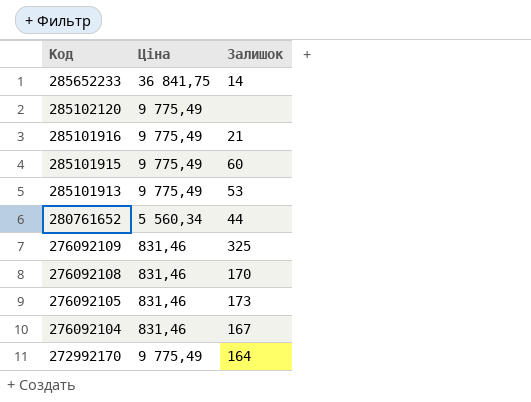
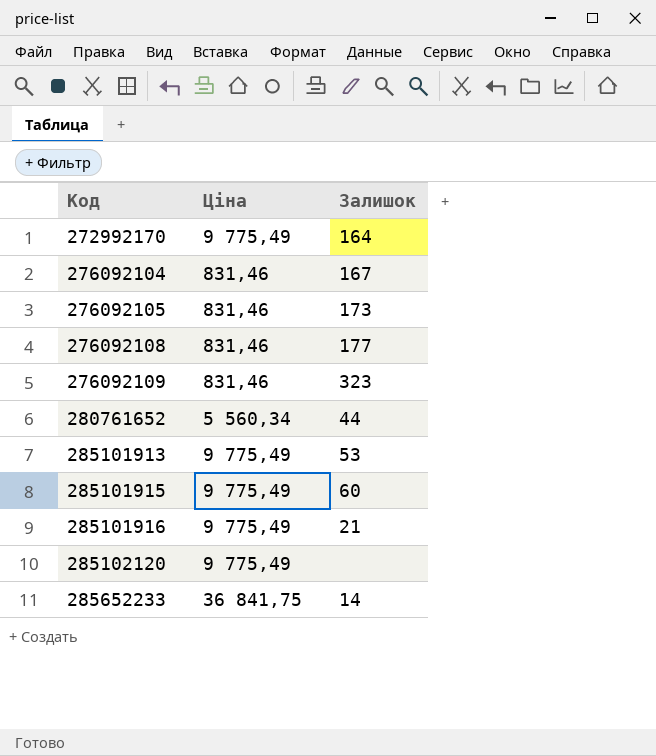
row order: Код descending -> Код ascending
276092108 | Залишок: 170 -> 177
276092109 | Залишок: 325 -> 323

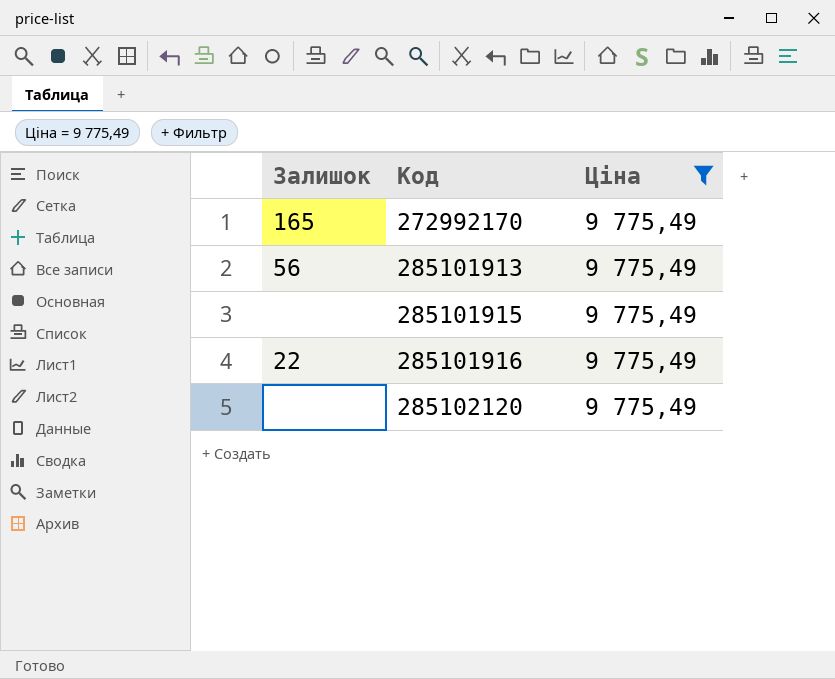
filter: none -> Ціна = 9 775,49
column Залишок | position: 3 -> 1
272992170 | Залишок: 164 -> 165
285101913 | Залишок: 53 -> 56
285101915 | Залишок: 60 -> none
285101916 | Залишок: 21 -> 22

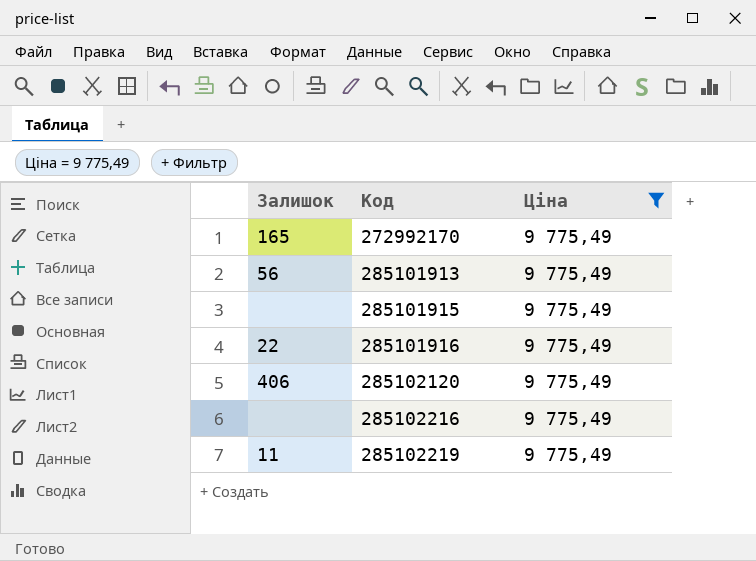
285102120 | Залишок: none -> 406
row 285102216: none -> none | 9 775,49
row 285102219: none -> 11 | 9 775,49

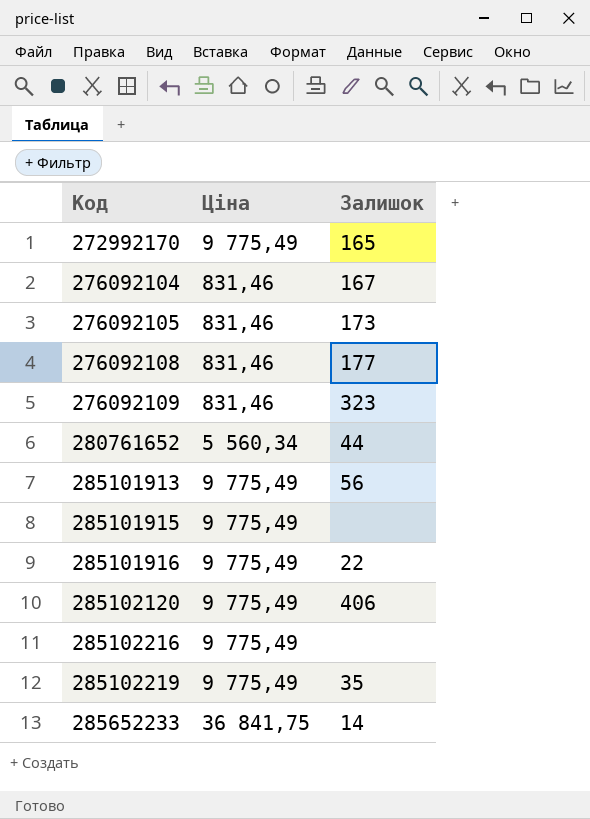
filter: Ціна = 9 775,49 -> none
column Залишок | position: 1 -> 3
285102219 | Залишок: 11 -> 35

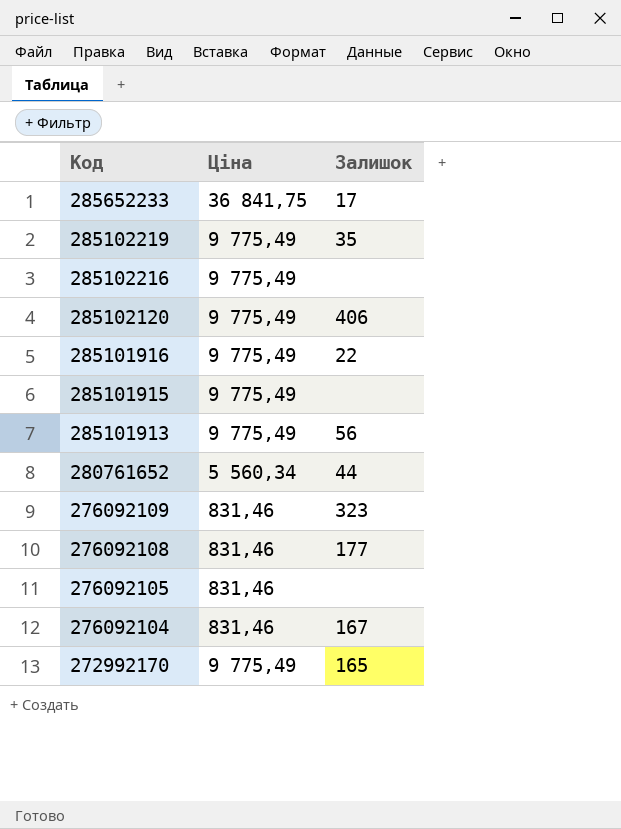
row order: Код ascending -> Код descending
285652233 | Залишок: 14 -> 17
276092105 | Залишок: 173 -> none

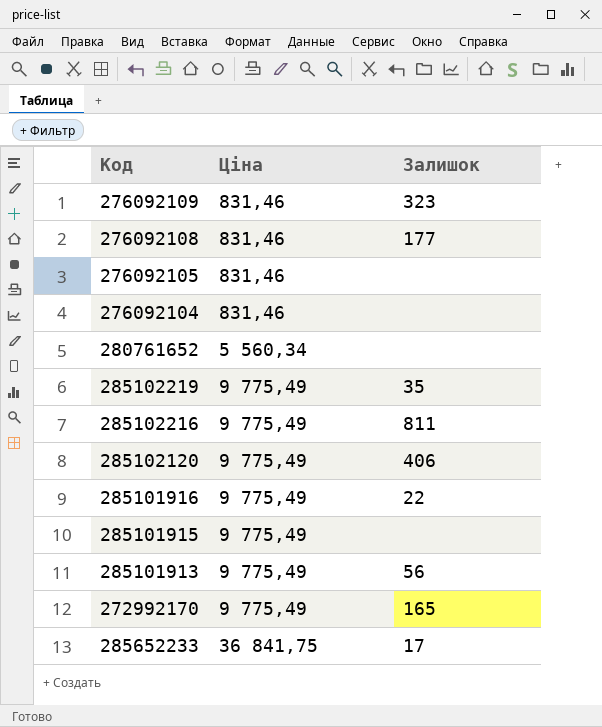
row order: Код descending -> Ціна ascending
276092104 | Залишок: 167 -> none
280761652 | Залишок: 44 -> none
285102216 | Залишок: none -> 811

